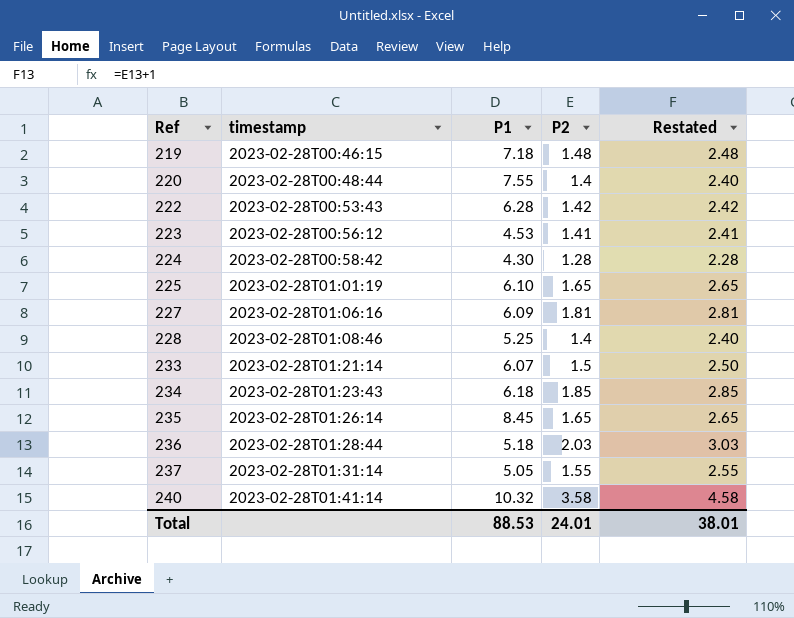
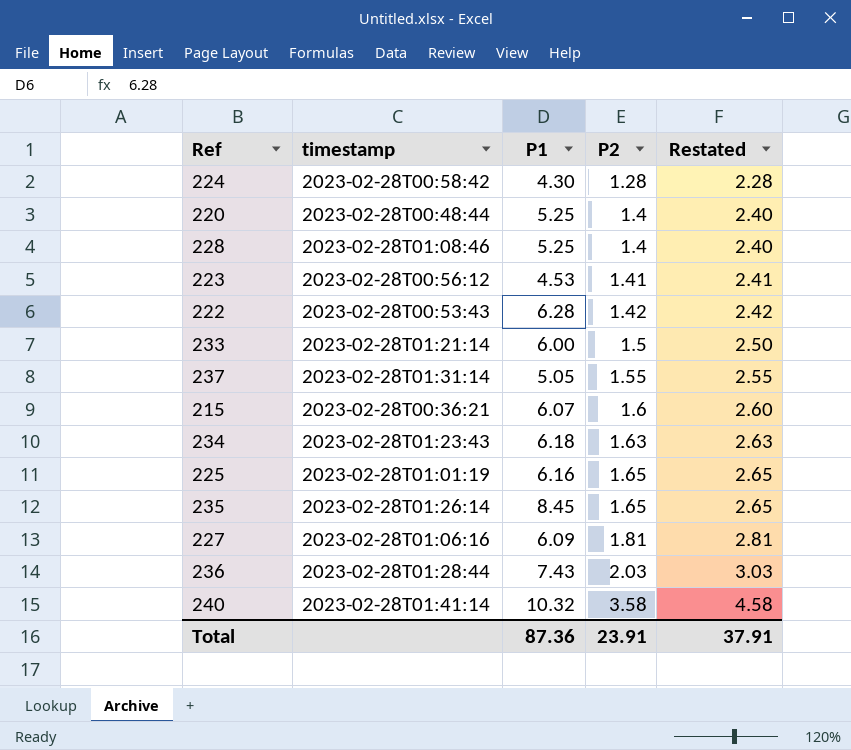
row order: Ref ascending -> P2 ascending
row 219: 2023-02-28T00:46:15 | 7.18 | 1.48 | 2.48 -> none
220 | P1: 7.55 -> 5.25
233 | P1: 6.07 -> 6.00
row 215: none -> 2023-02-28T00:36:21 | 6.07 | 1.6 | 2.60
234 | P2: 1.85 -> 1.63
234 | Restated: 2.85 -> 2.63
225 | P1: 6.10 -> 6.16
236 | P1: 5.18 -> 7.43
Total | P1: 88.53 -> 87.36
Total | P2: 24.01 -> 23.91
Total | Restated: 38.01 -> 37.91

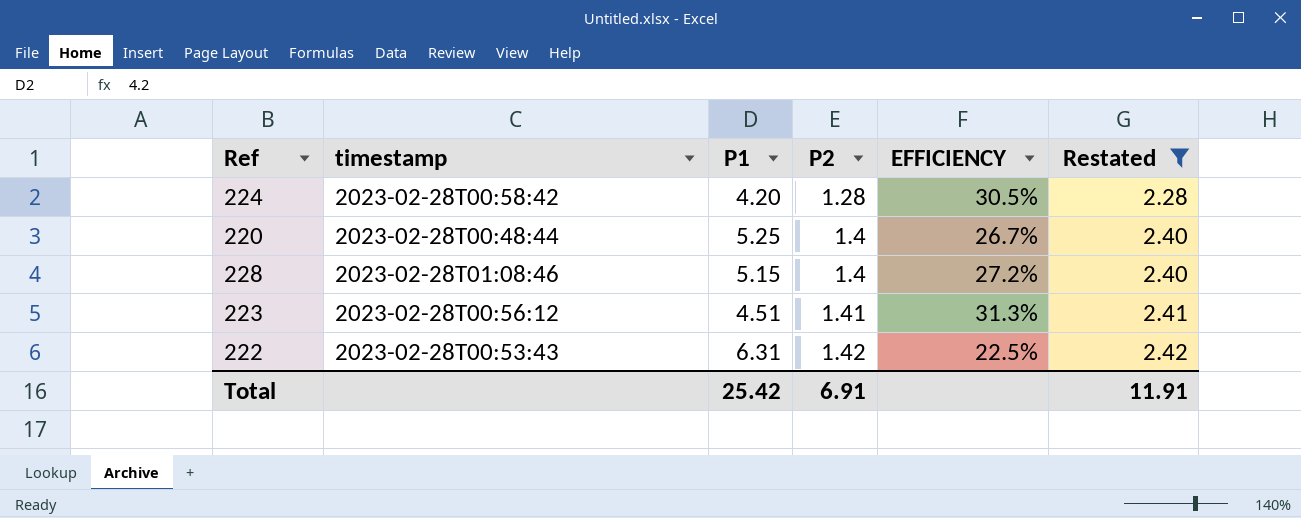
filter: none -> Restated <= 2.42
column EFFICIENCY | formula: none -> [P2] / [P1]
224 | P1: 4.30 -> 4.20
228 | P1: 5.25 -> 5.15
223 | P1: 4.53 -> 4.51
222 | P1: 6.28 -> 6.31
Total | P1: 87.36 -> 25.42
Total | P2: 23.91 -> 6.91
Total | Restated: 37.91 -> 11.91

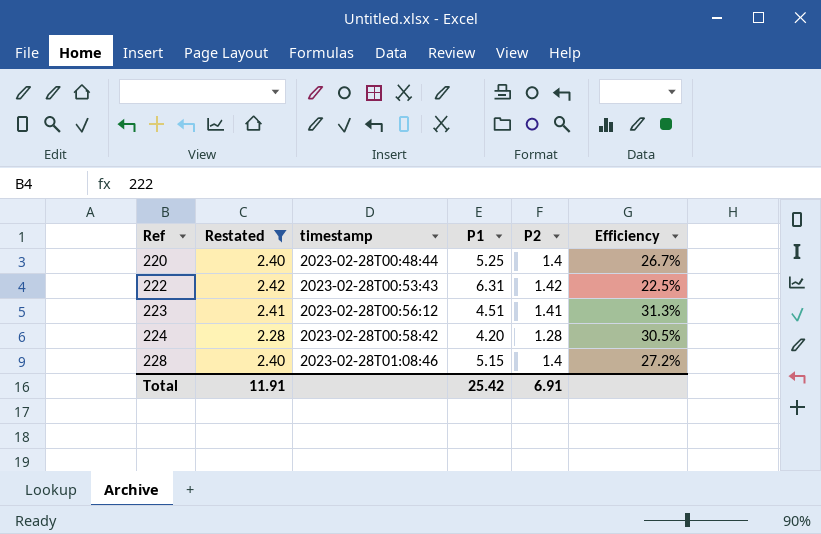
row order: P2 ascending -> Ref ascending
column Restated | position: 6 -> 2
column name: EFFICIENCY -> Efficiency

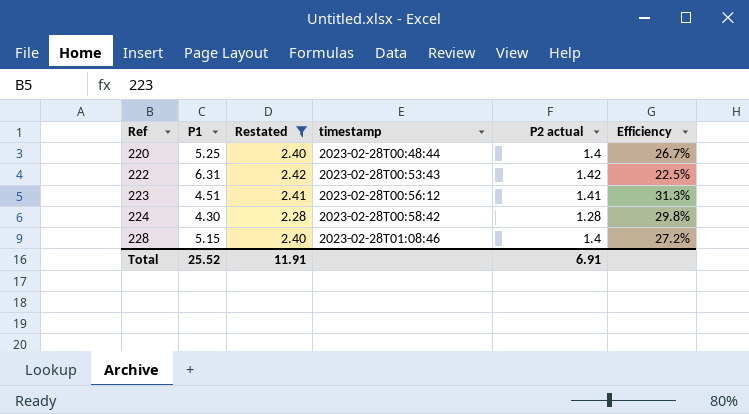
column P1 | position: 4 -> 2
column name: P2 -> P2 actual
224 | P1: 4.20 -> 4.30
224 | Efficiency: 30.5% -> 29.8%
Total | P1: 25.42 -> 25.52

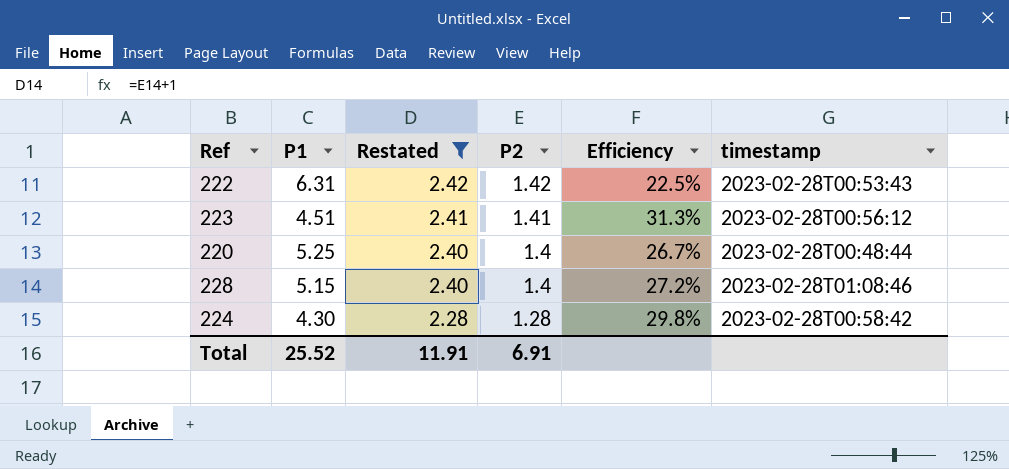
row order: Ref ascending -> Restated descending
column name: P2 actual -> P2
column timestamp | position: 4 -> 6

